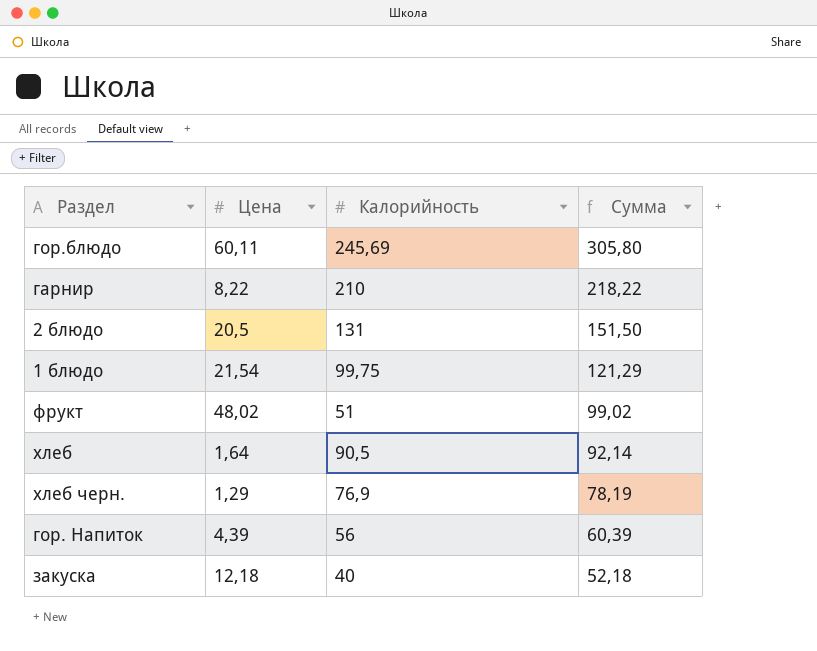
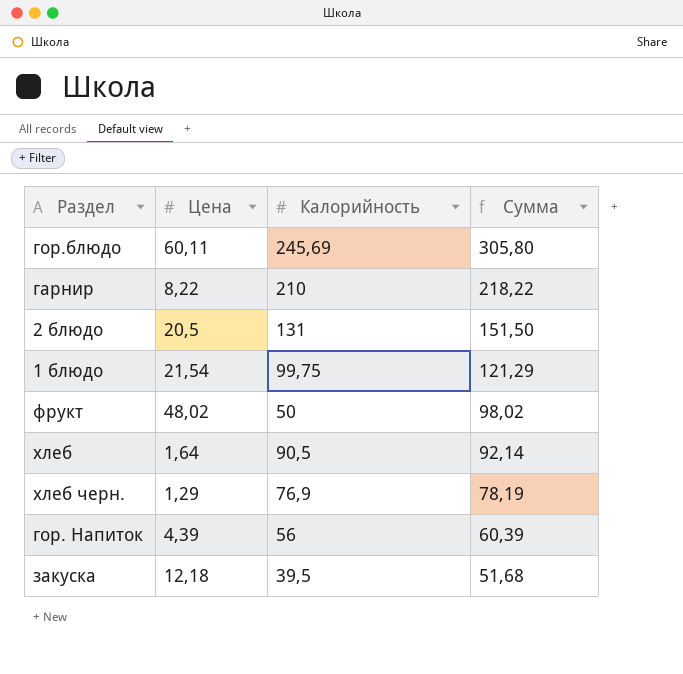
фрукт | Калорийность: 51 -> 50
фрукт | Сумма: 99,02 -> 98,02
закуска | Калорийность: 40 -> 39,5
закуска | Сумма: 52,18 -> 51,68

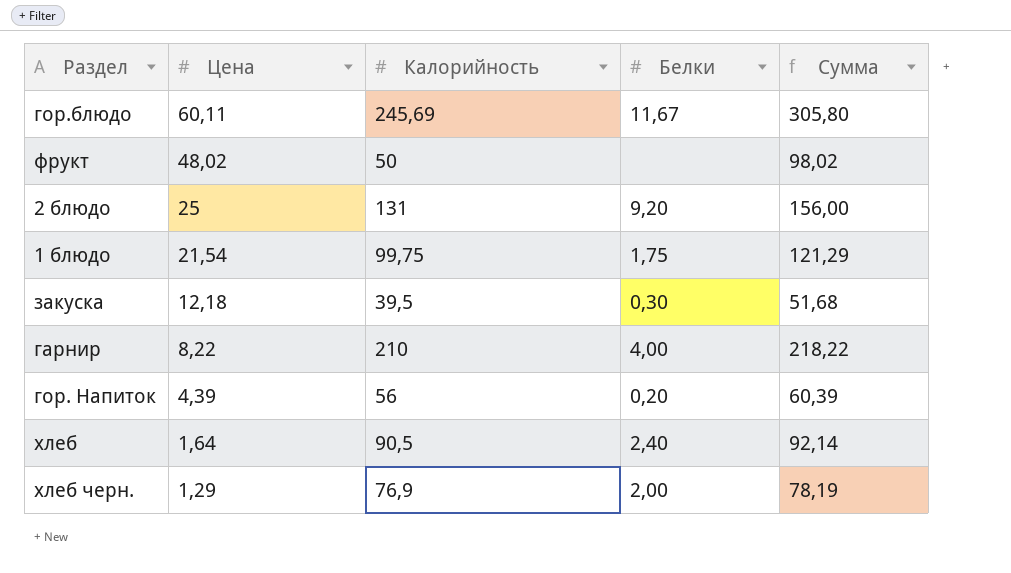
row order: Сумма descending -> Цена descending
column Белки | position: none -> 4
2 блюдо | Цена: 20,5 -> 25
2 блюдо | Сумма: 151,50 -> 156,00

